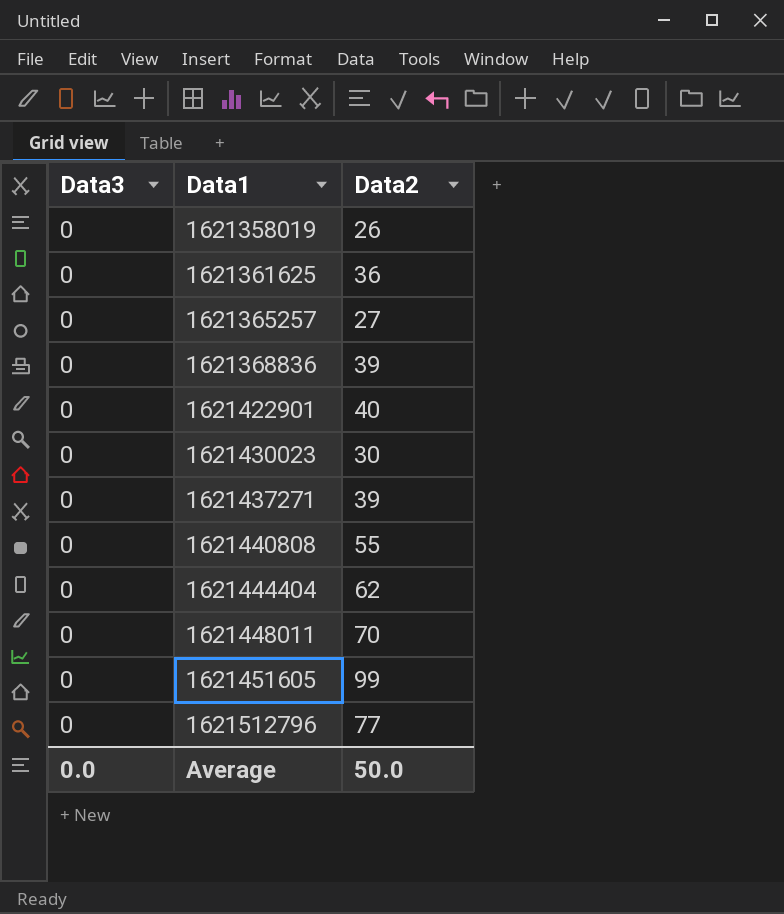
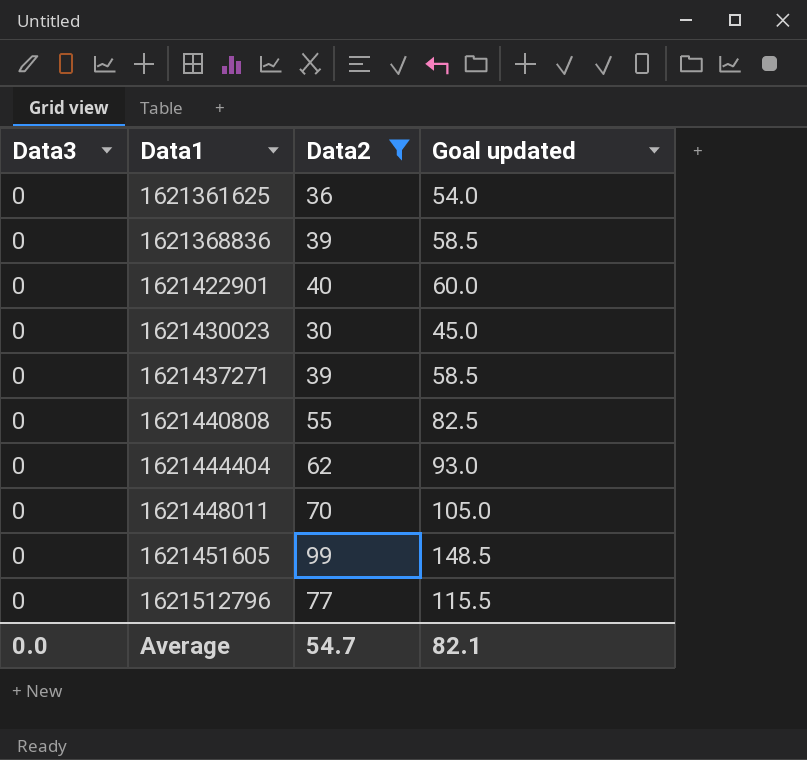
filter: none -> Data2 >= 30
column Goal updated | formula: none -> [Data2] * 1.5
Average | Data2: 50.0 -> 54.7

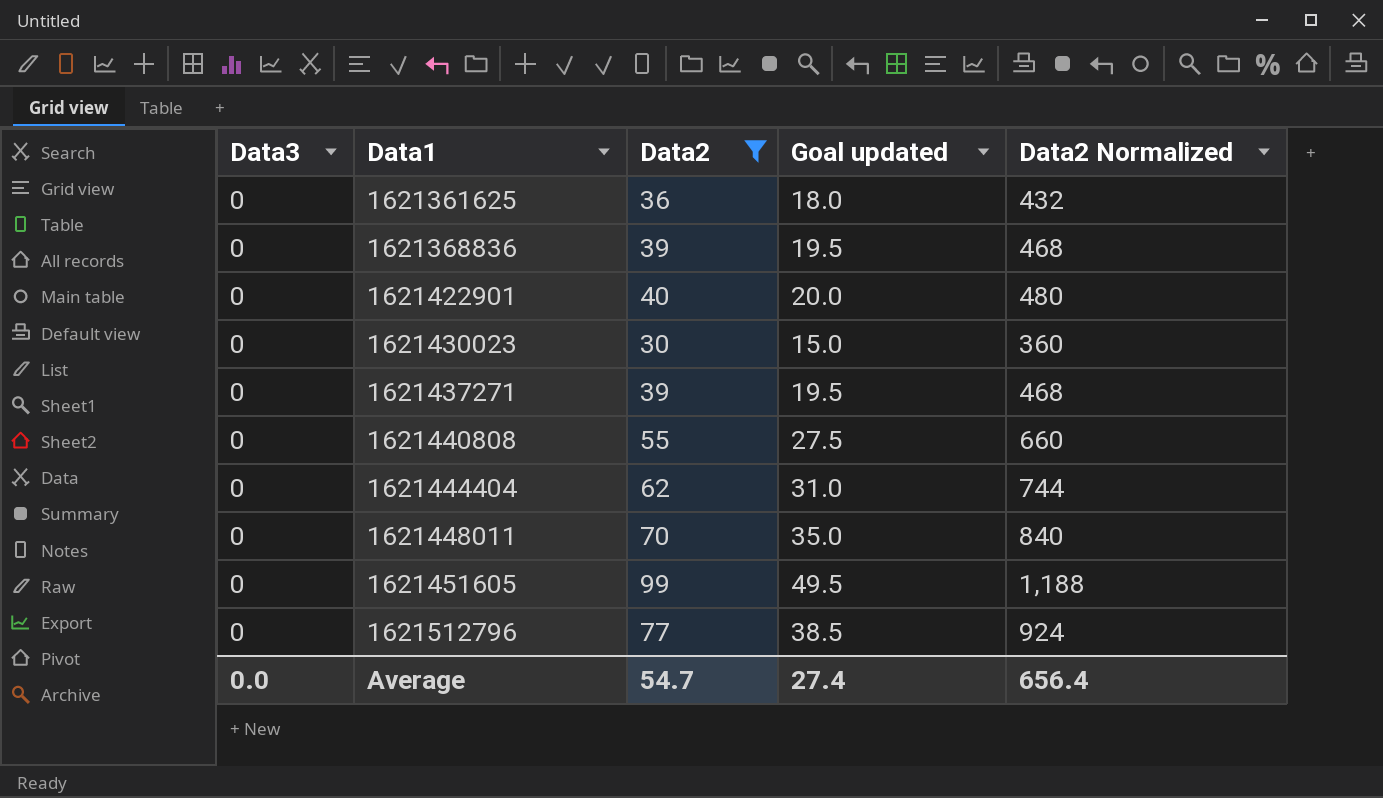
column Goal updated | formula: [Data2] * 1.5 -> [Data2] * 0.5
column Data2 Normalized | formula: none -> [Data2] * 12
Average | Goal updated: 82.1 -> 27.4

